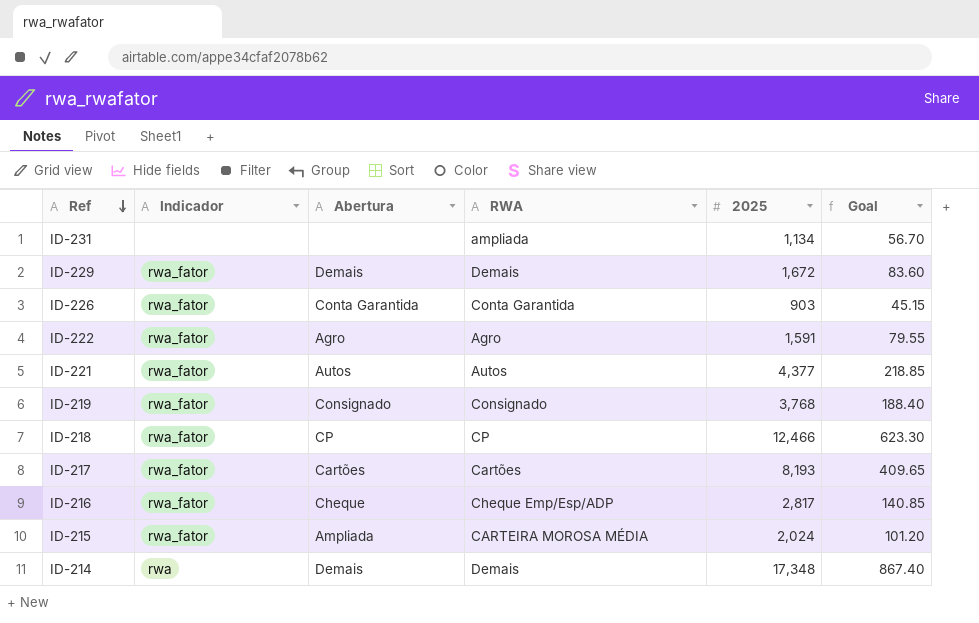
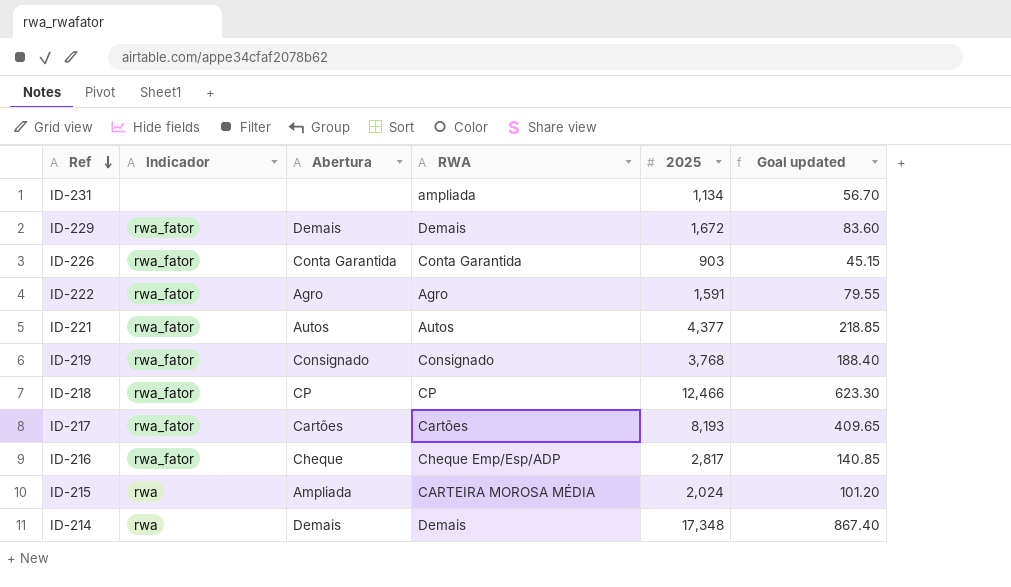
column name: Goal -> Goal updated
ID-215 | Indicador: rwa_fator -> rwa

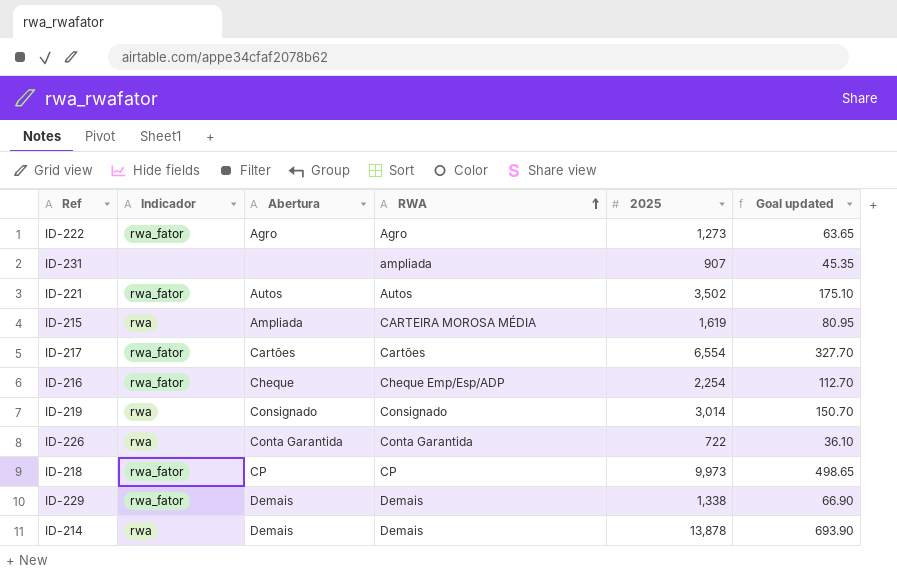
row order: Ref descending -> RWA ascending
ID-222 | 2025: 1,591 -> 1,273
ID-222 | Goal updated: 79.55 -> 63.65
ID-231 | 2025: 1,134 -> 907
ID-231 | Goal updated: 56.70 -> 45.35
ID-221 | 2025: 4,377 -> 3,502
ID-221 | Goal updated: 218.85 -> 175.10
ID-215 | 2025: 2,024 -> 1,619
ID-215 | Goal updated: 101.20 -> 80.95
ID-217 | 2025: 8,193 -> 6,554
ID-217 | Goal updated: 409.65 -> 327.70
ID-216 | 2025: 2,817 -> 2,254
ID-216 | Goal updated: 140.85 -> 112.70
ID-219 | Indicador: rwa_fator -> rwa
ID-219 | 2025: 3,768 -> 3,014
ID-219 | Goal updated: 188.40 -> 150.70
ID-226 | Indicador: rwa_fator -> rwa
ID-226 | 2025: 903 -> 722
ID-226 | Goal updated: 45.15 -> 36.10
ID-218 | 2025: 12,466 -> 9,973
ID-218 | Goal updated: 623.30 -> 498.65
ID-229 | 2025: 1,672 -> 1,338
ID-229 | Goal updated: 83.60 -> 66.90
ID-214 | 2025: 17,348 -> 13,878
ID-214 | Goal updated: 867.40 -> 693.90

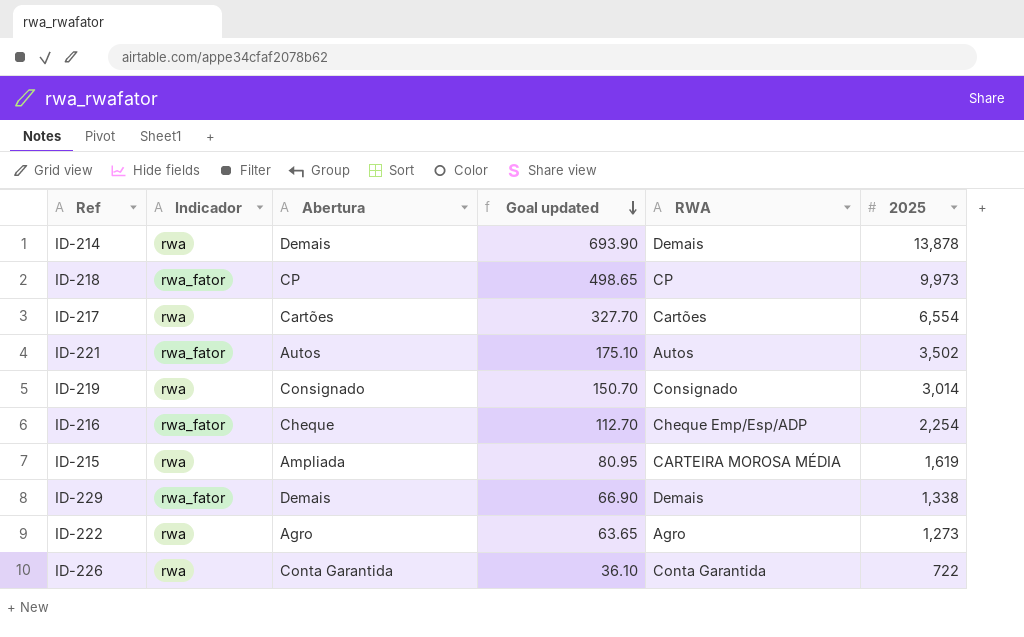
row order: RWA ascending -> Goal updated descending
column Goal updated | position: 6 -> 4
row ID-231: none | none | ampliada | 907 | 45.35 -> none
ID-217 | Indicador: rwa_fator -> rwa
ID-222 | Indicador: rwa_fator -> rwa

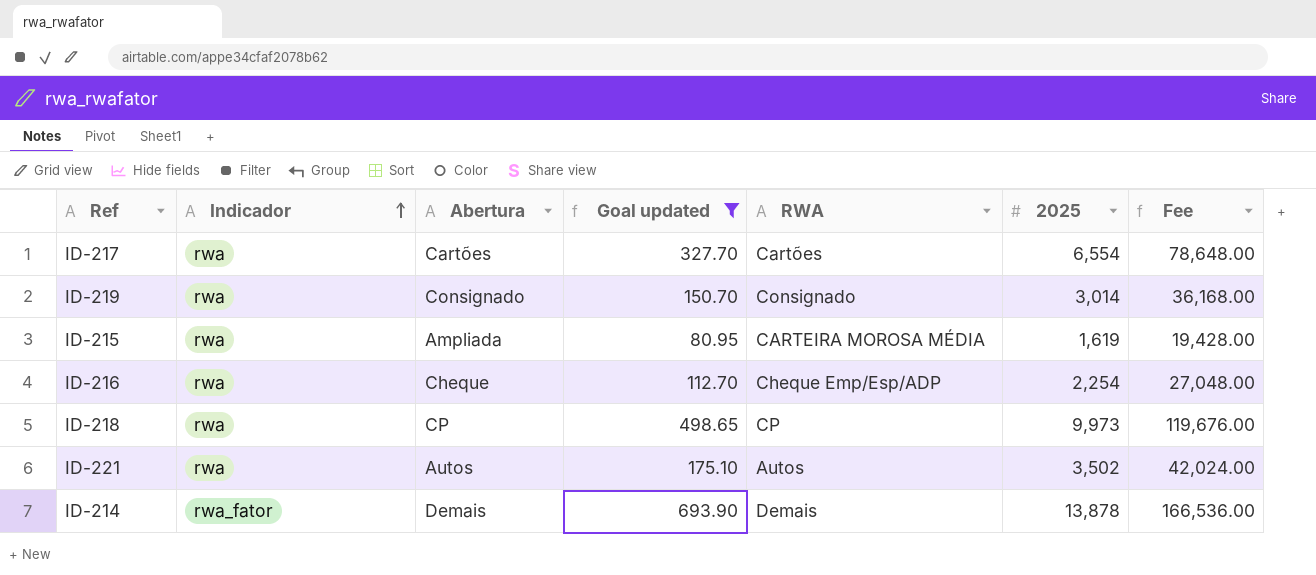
filter: none -> Goal updated >= 80.95
row order: Goal updated descending -> Indicador ascending
column Fee | formula: none -> [2025] * 12
ID-216 | Indicador: rwa_fator -> rwa
ID-218 | Indicador: rwa_fator -> rwa
ID-221 | Indicador: rwa_fator -> rwa
ID-214 | Indicador: rwa -> rwa_fator

